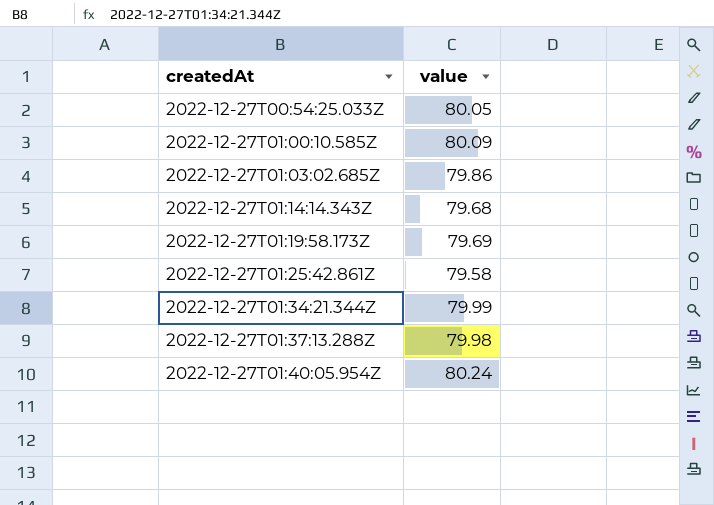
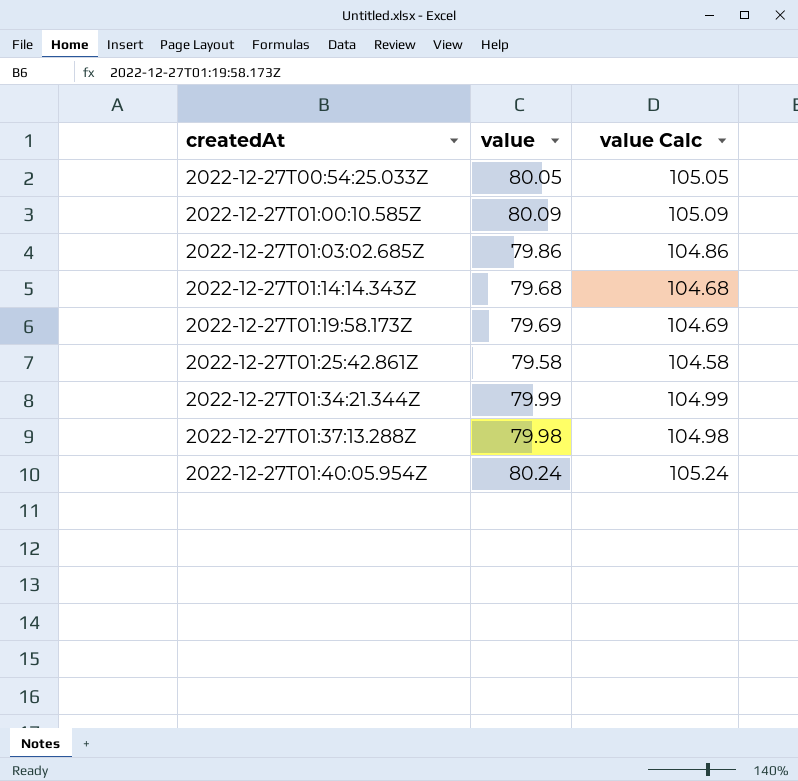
column value Calc | formula: none -> [value] + 25

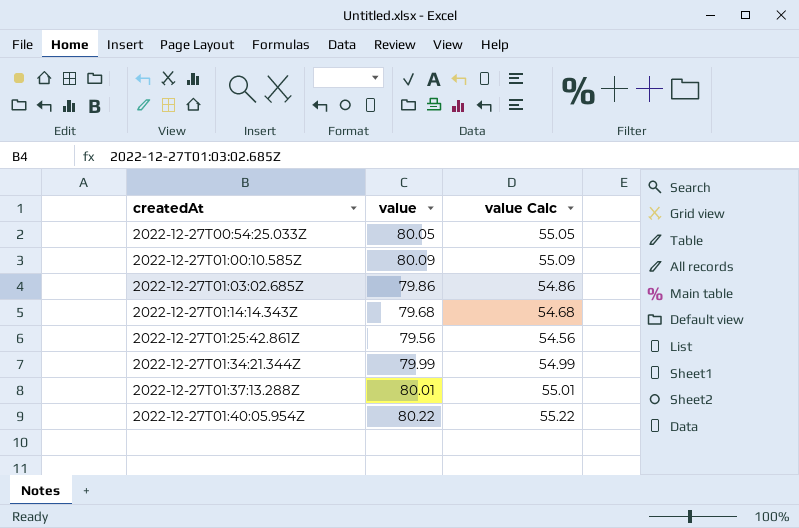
column value Calc | formula: [value] + 25 -> [value] - 25
row 2022-12-27T01:19:58.173Z: 79.69 | 104.69 -> none
2022-12-27T01:25:42.861Z | value: 79.58 -> 79.56
2022-12-27T01:37:13.288Z | value: 79.98 -> 80.01
2022-12-27T01:40:05.954Z | value: 80.24 -> 80.22

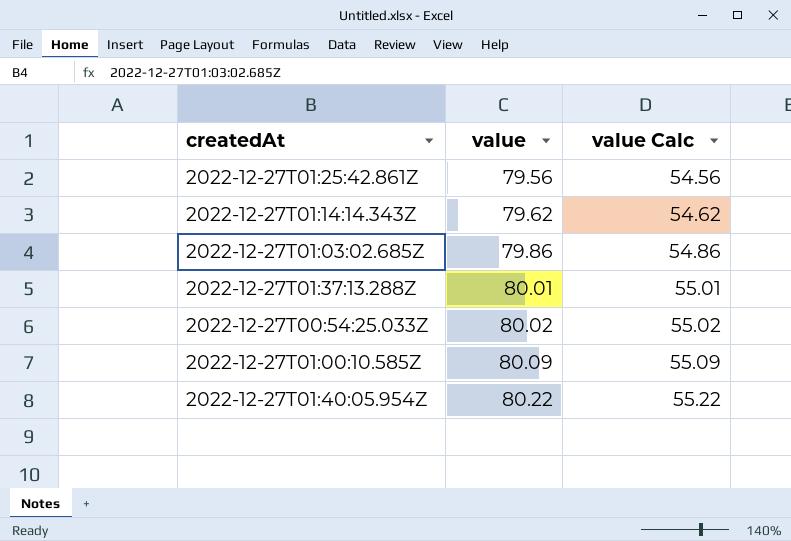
row order: createdAt ascending -> value ascending
row 2022-12-27T01:34:21.344Z: 79.99 | 54.99 -> none
2022-12-27T01:14:14.343Z | value: 79.68 -> 79.62
2022-12-27T01:14:14.343Z | value Calc: 54.68 -> 54.62
2022-12-27T00:54:25.033Z | value: 80.05 -> 80.02
2022-12-27T00:54:25.033Z | value Calc: 55.05 -> 55.02

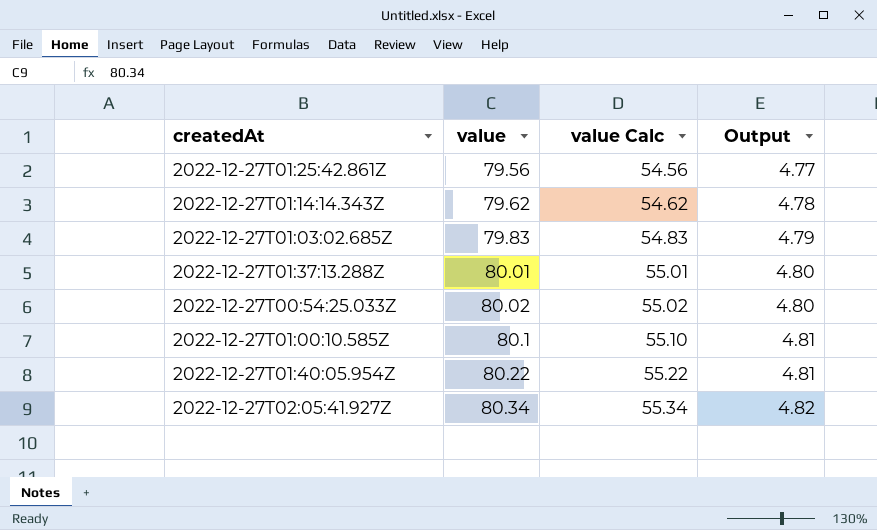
column Output | formula: none -> [value] * 0.06
2022-12-27T01:03:02.685Z | value: 79.86 -> 79.83
2022-12-27T01:03:02.685Z | value Calc: 54.86 -> 54.83
2022-12-27T01:00:10.585Z | value: 80.09 -> 80.1
2022-12-27T01:00:10.585Z | value Calc: 55.09 -> 55.10
row 2022-12-27T02:05:41.927Z: none -> 80.34 | 55.34 | 4.82

